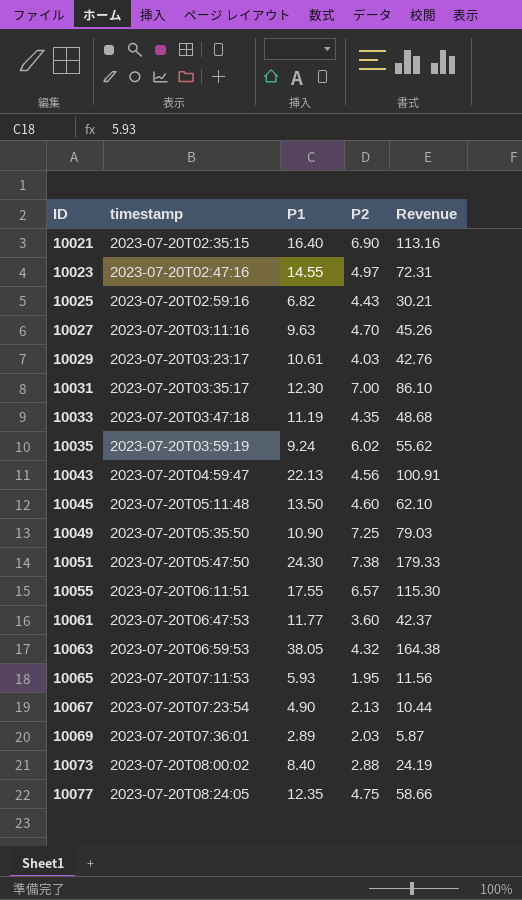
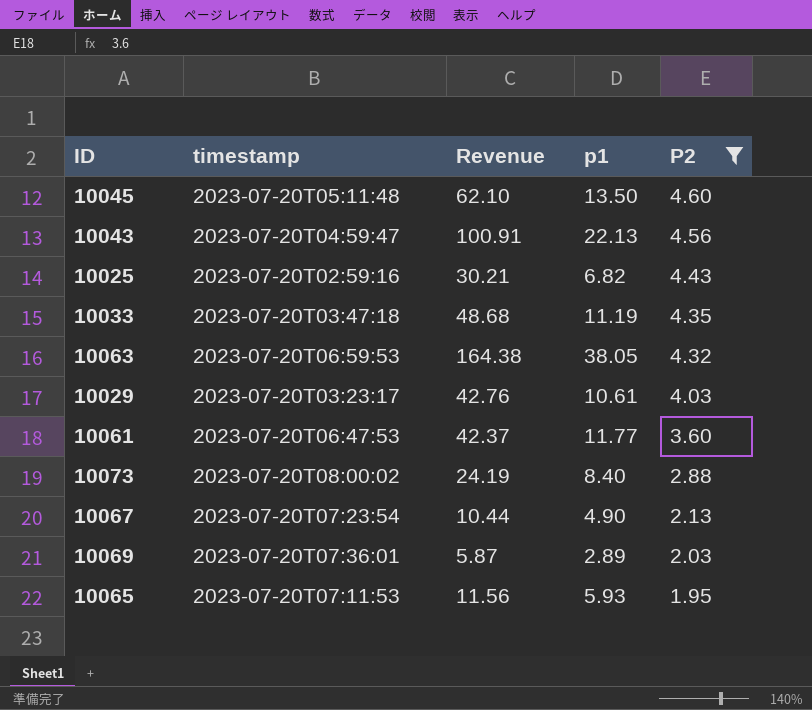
filter: none -> P2 <= 4.60
row order: ID ascending -> P2 descending
column Revenue | position: 5 -> 3
column name: P1 -> p1

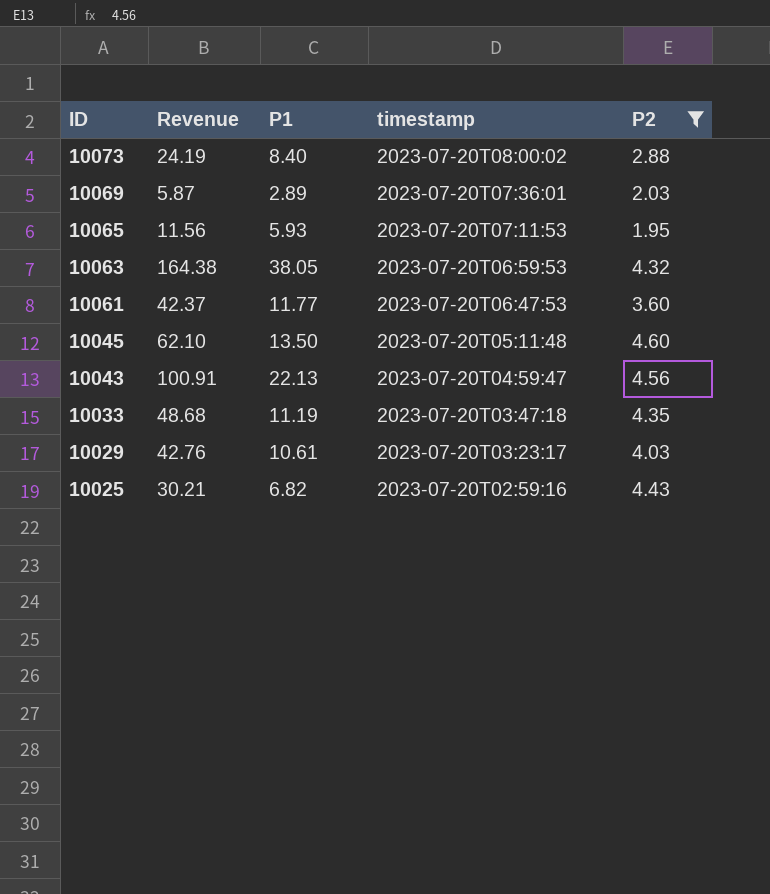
row order: P2 descending -> ID descending
column name: p1 -> P1
column timestamp | position: 2 -> 4
row 10067: 2023-07-20T07:23:54 | 10.44 | 4.90 | 2.13 -> none

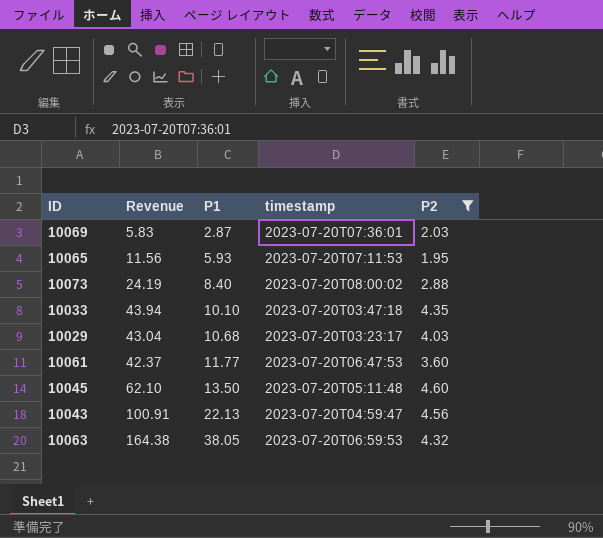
row order: ID descending -> P1 ascending
row 10025: 30.21 | 6.82 | 2023-07-20T02:59:16 | 4.43 -> none
10069 | Revenue: 5.87 -> 5.83
10069 | P1: 2.89 -> 2.87
10033 | Revenue: 48.68 -> 43.94
10033 | P1: 11.19 -> 10.10
10029 | Revenue: 42.76 -> 43.04
10029 | P1: 10.61 -> 10.68

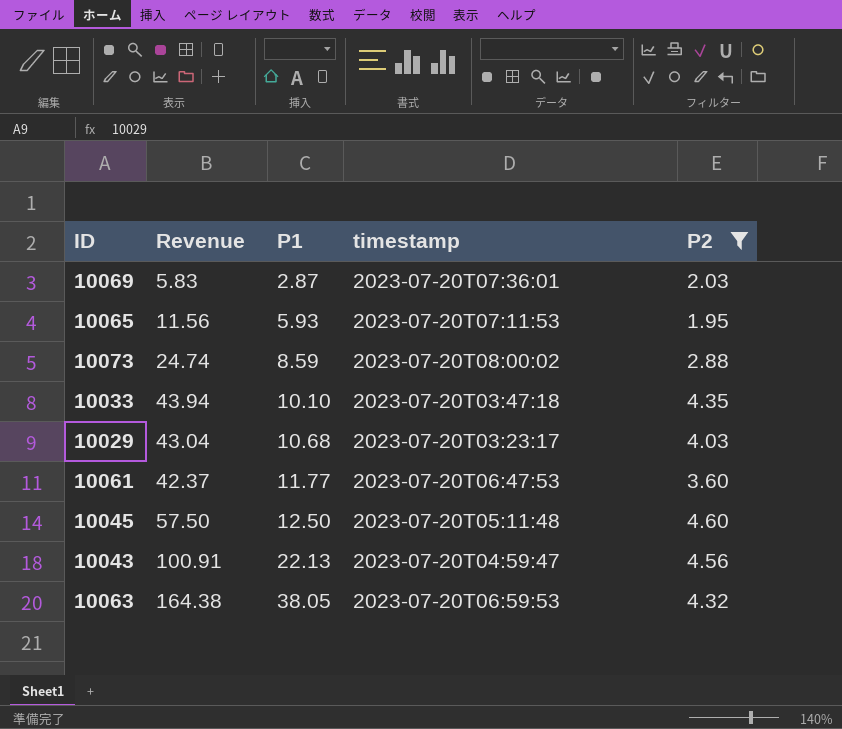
10073 | Revenue: 24.19 -> 24.74
10073 | P1: 8.40 -> 8.59
10045 | Revenue: 62.10 -> 57.50
10045 | P1: 13.50 -> 12.50

